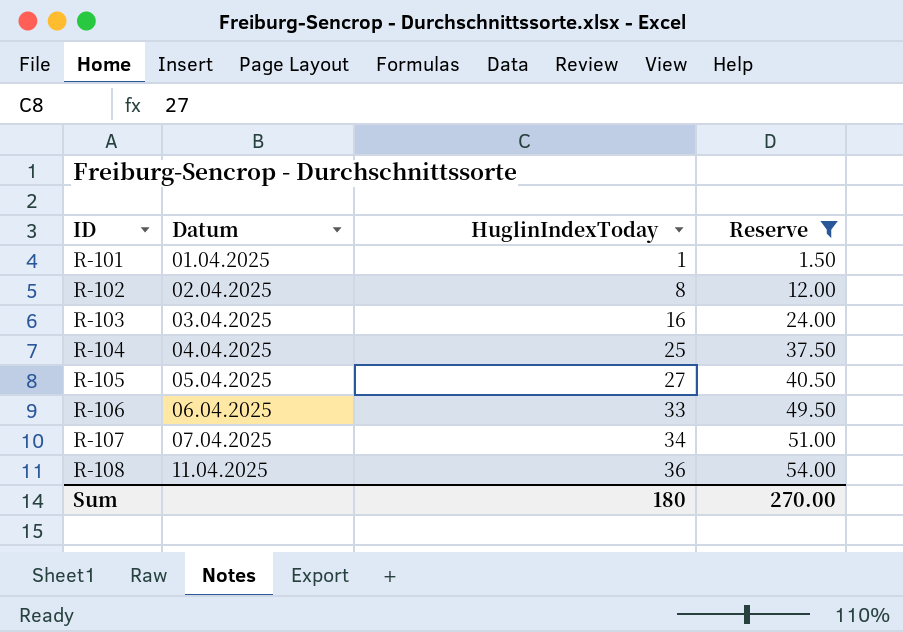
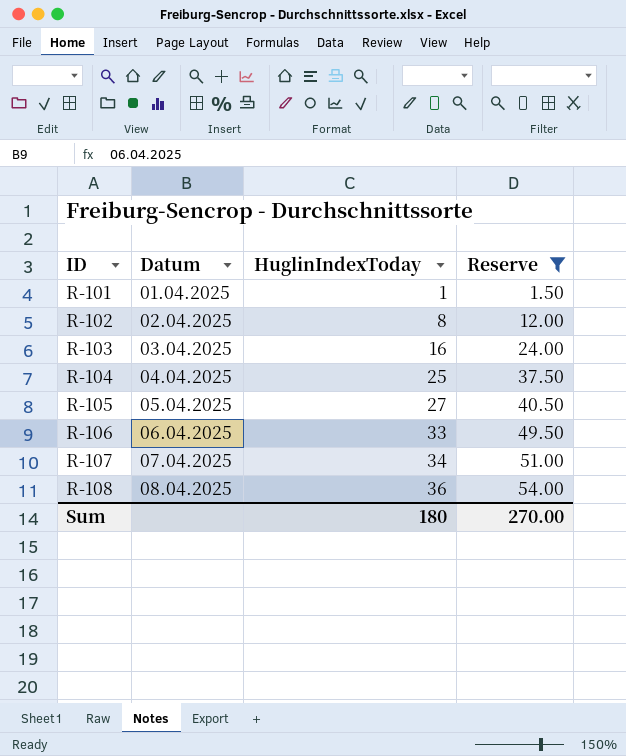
R-108 | Datum: 11.04.2025 -> 08.04.2025

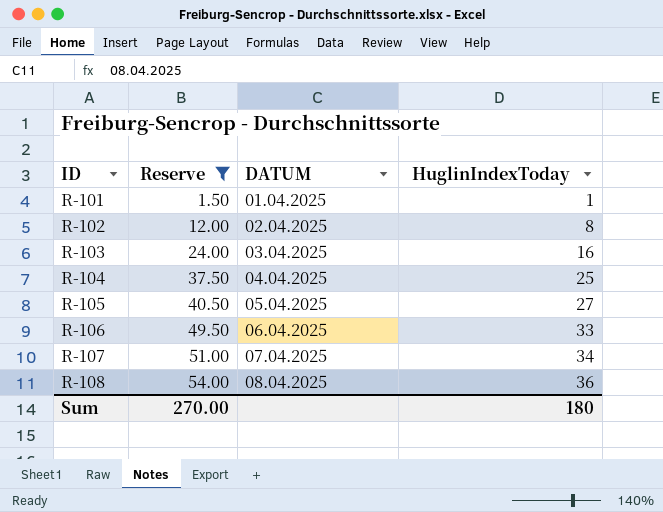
column Reserve | position: 4 -> 2
column name: Datum -> DATUM

